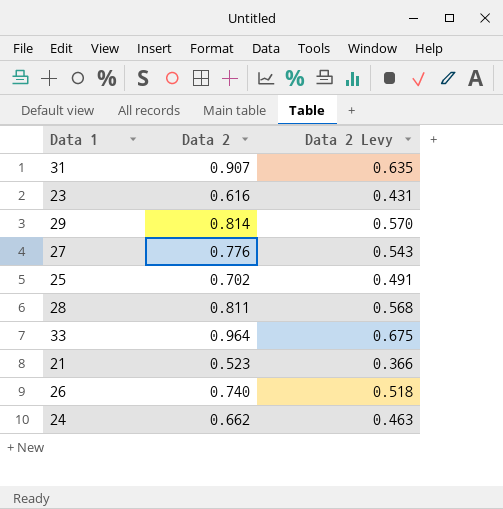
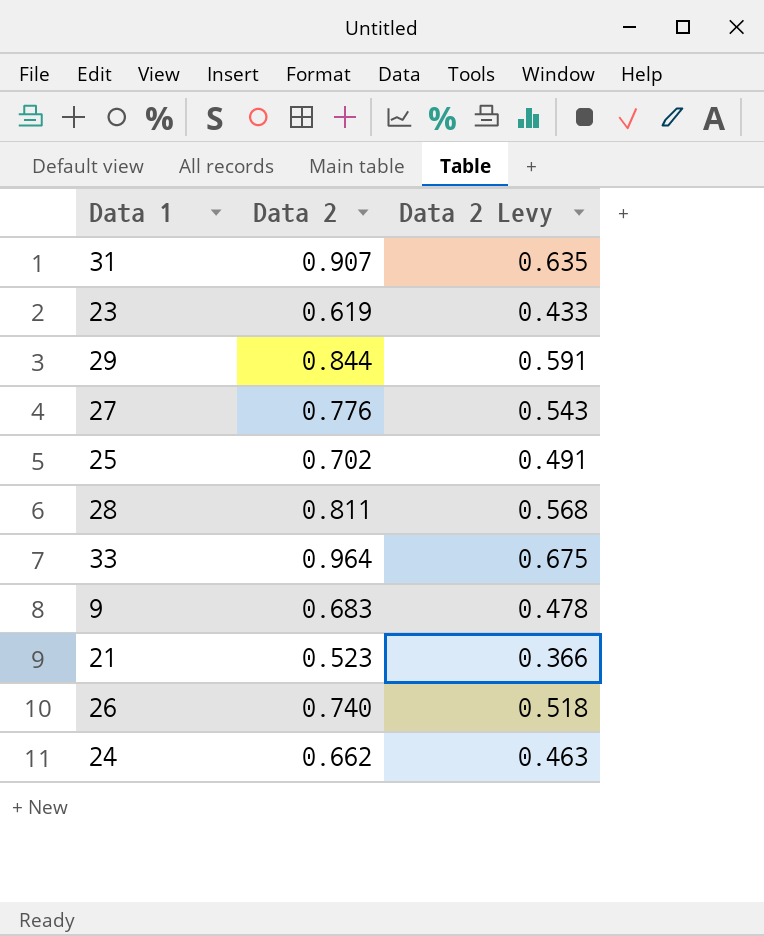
23 | Data 2: 0.616 -> 0.619
23 | Data 2 Levy: 0.431 -> 0.433
29 | Data 2: 0.814 -> 0.844
29 | Data 2 Levy: 0.570 -> 0.591
row 9: none -> 0.683 | 0.478

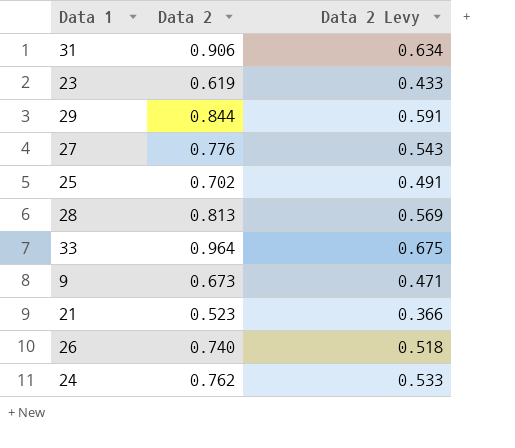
31 | Data 2: 0.907 -> 0.906
31 | Data 2 Levy: 0.635 -> 0.634
28 | Data 2: 0.811 -> 0.813
28 | Data 2 Levy: 0.568 -> 0.569
9 | Data 2: 0.683 -> 0.673
9 | Data 2 Levy: 0.478 -> 0.471
24 | Data 2: 0.662 -> 0.762
24 | Data 2 Levy: 0.463 -> 0.533

